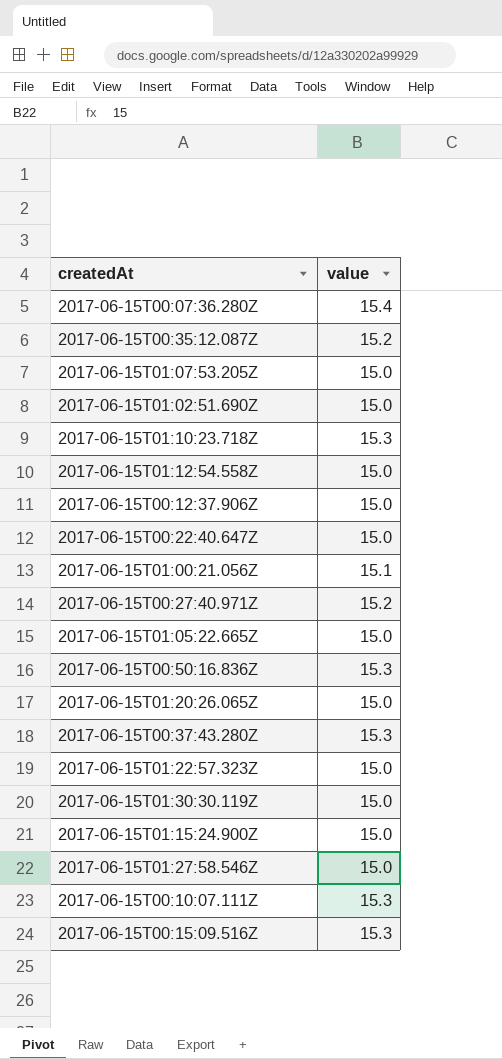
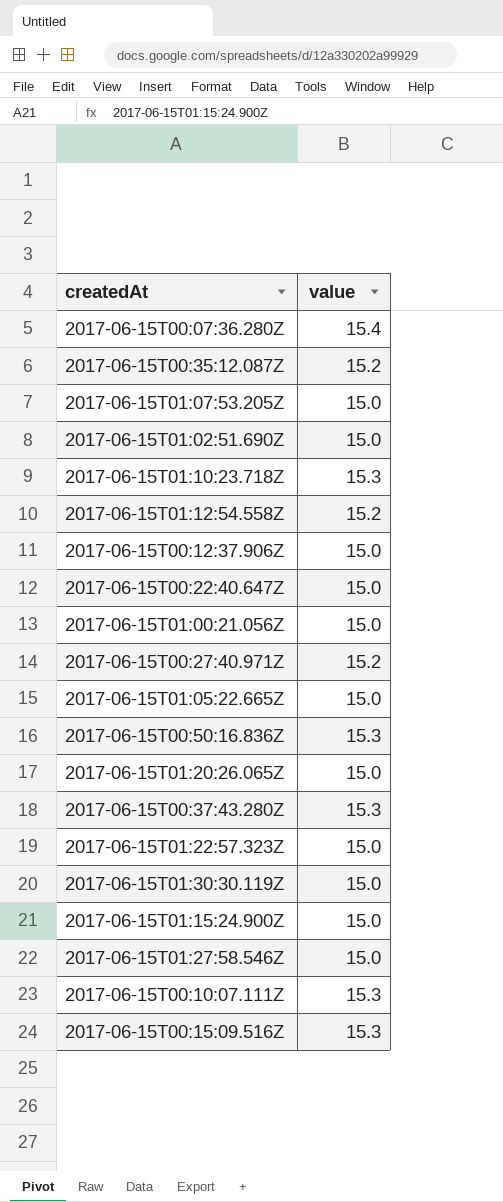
2017-06-15T01:12:54.558Z | value: 15.0 -> 15.2
2017-06-15T01:00:21.056Z | value: 15.1 -> 15.0

